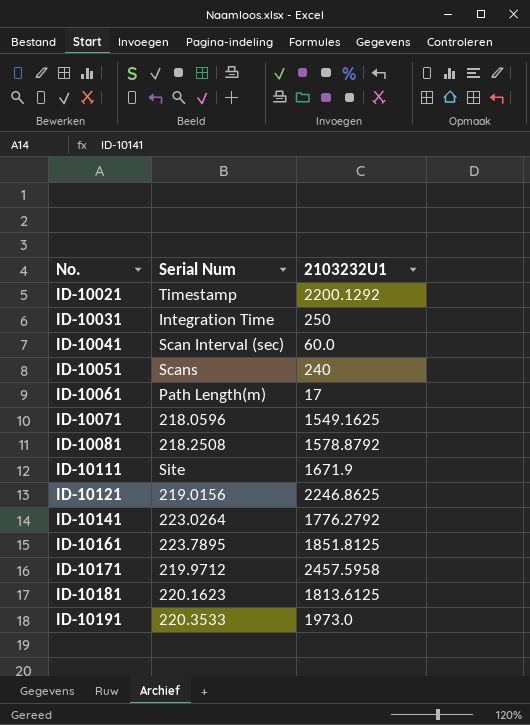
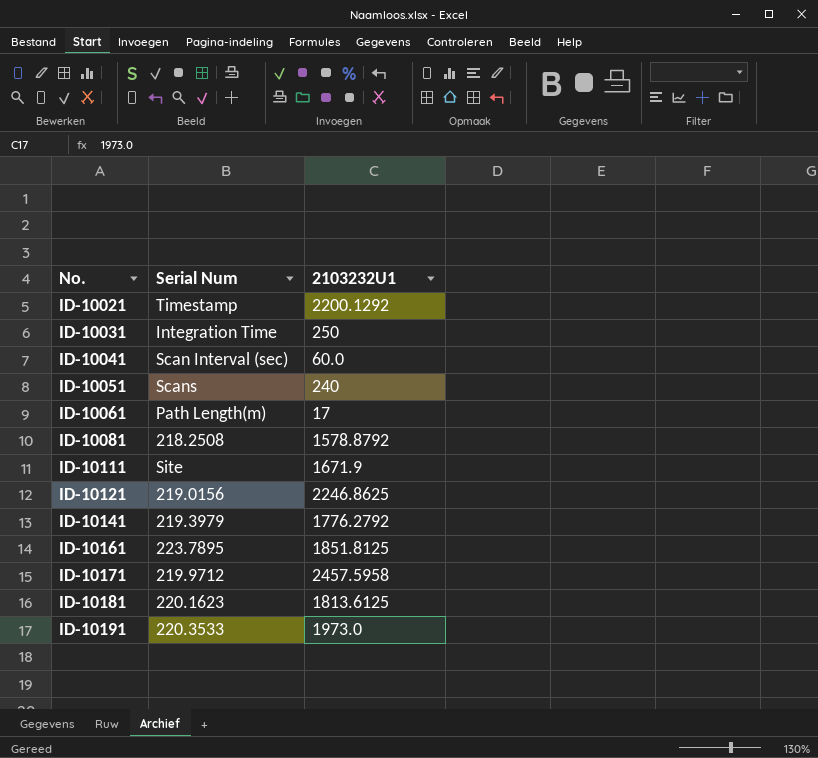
row ID-10071: 218.0596 | 1549.1625 -> none
ID-10141 | Serial Num: 223.0264 -> 219.3979

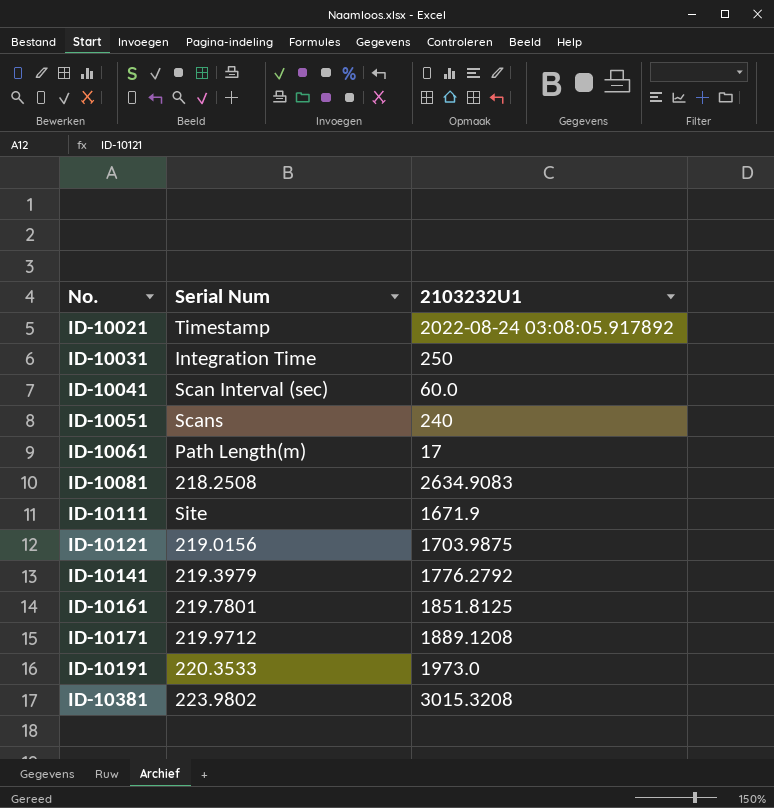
row ID-10181: 220.1623 | 1813.6125 -> none
ID-10021 | 2103232U1: 2200.1292 -> 2022-08-24 03:08:05.917892
ID-10081 | 2103232U1: 1578.8792 -> 2634.9083
ID-10121 | 2103232U1: 2246.8625 -> 1703.9875
ID-10161 | Serial Num: 223.7895 -> 219.7801
ID-10171 | 2103232U1: 2457.5958 -> 1889.1208
row ID-10381: none -> 223.9802 | 3015.3208

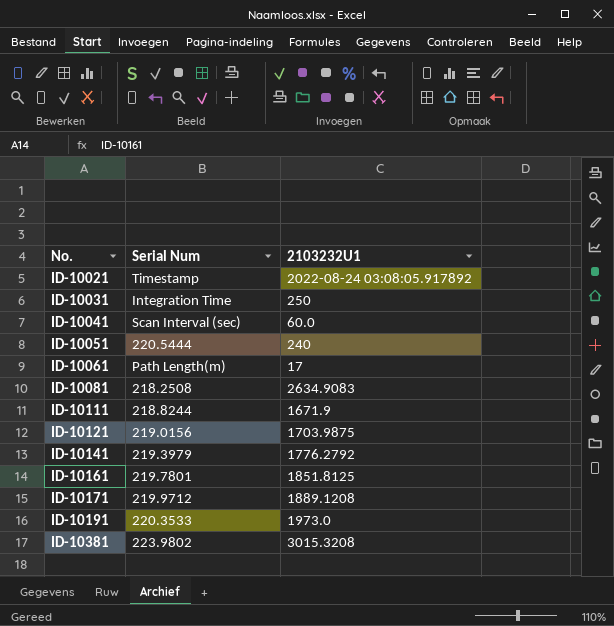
ID-10051 | Serial Num: Scans -> 220.5444
ID-10111 | Serial Num: Site -> 218.8244

